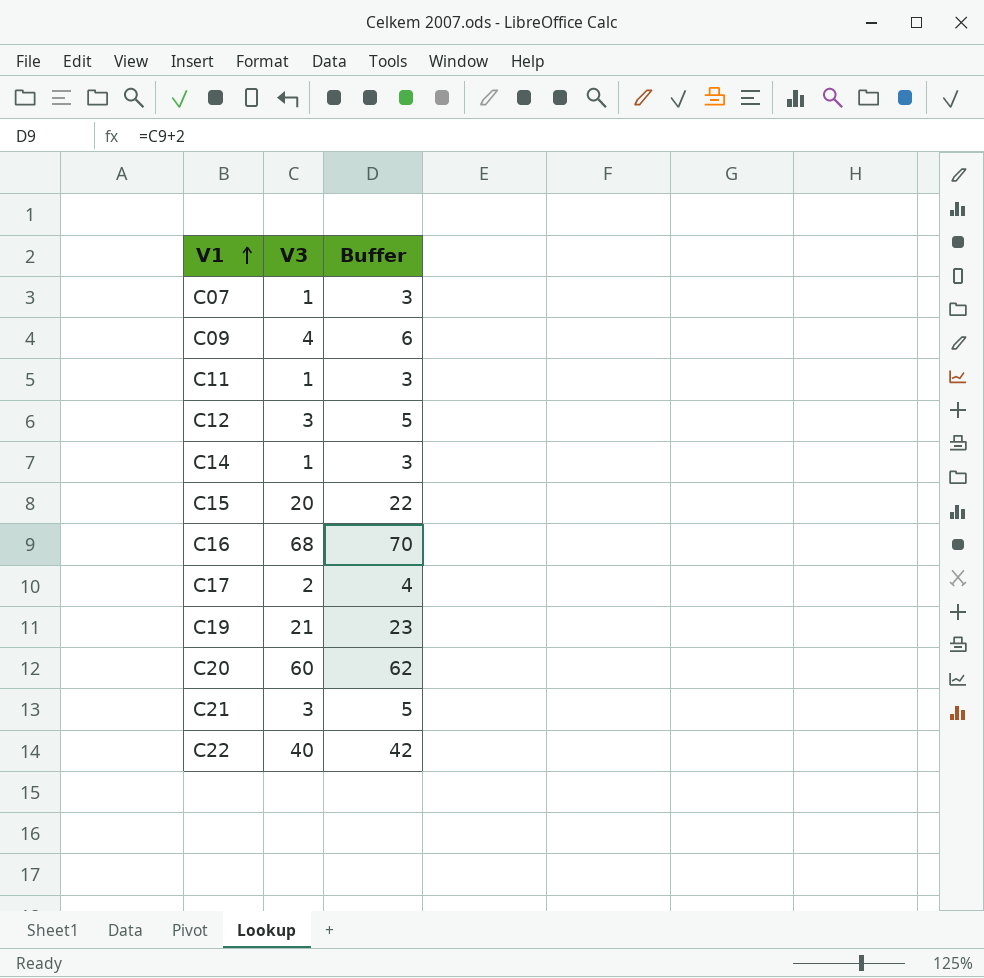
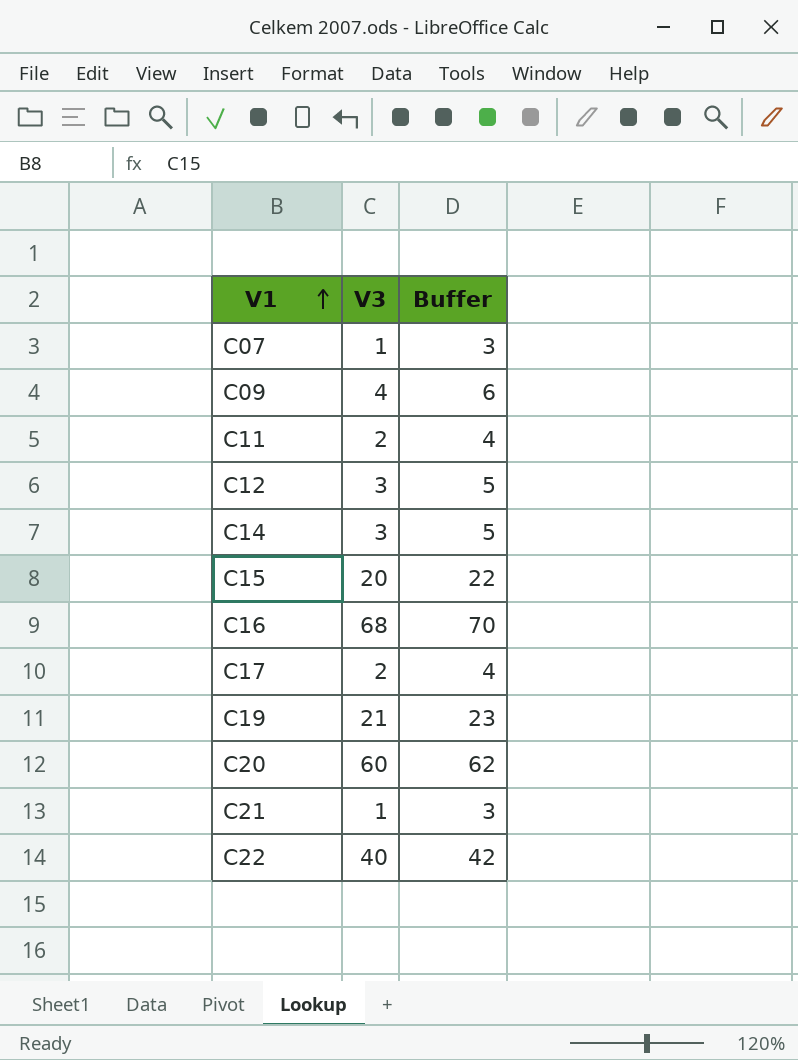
C11 | V3: 1 -> 2
C11 | Buffer: 3 -> 4
C14 | V3: 1 -> 3
C14 | Buffer: 3 -> 5
C21 | V3: 3 -> 1
C21 | Buffer: 5 -> 3

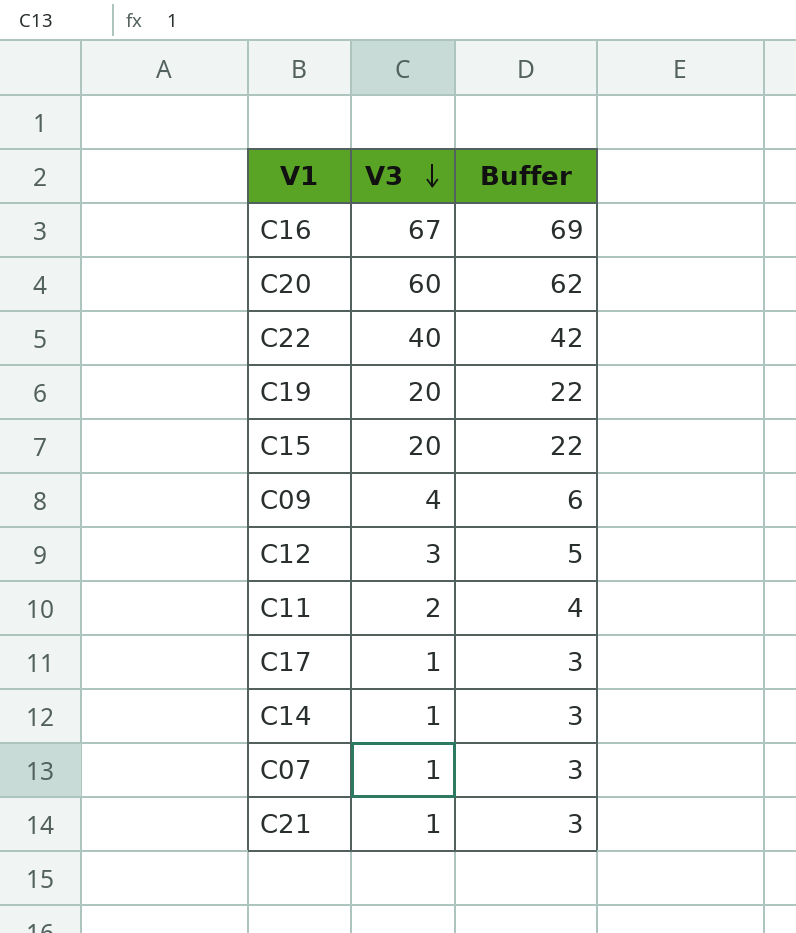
row order: V1 ascending -> V3 descending
C16 | V3: 68 -> 67
C16 | Buffer: 70 -> 69
C19 | V3: 21 -> 20
C19 | Buffer: 23 -> 22
C17 | V3: 2 -> 1
C17 | Buffer: 4 -> 3
C14 | V3: 3 -> 1
C14 | Buffer: 5 -> 3

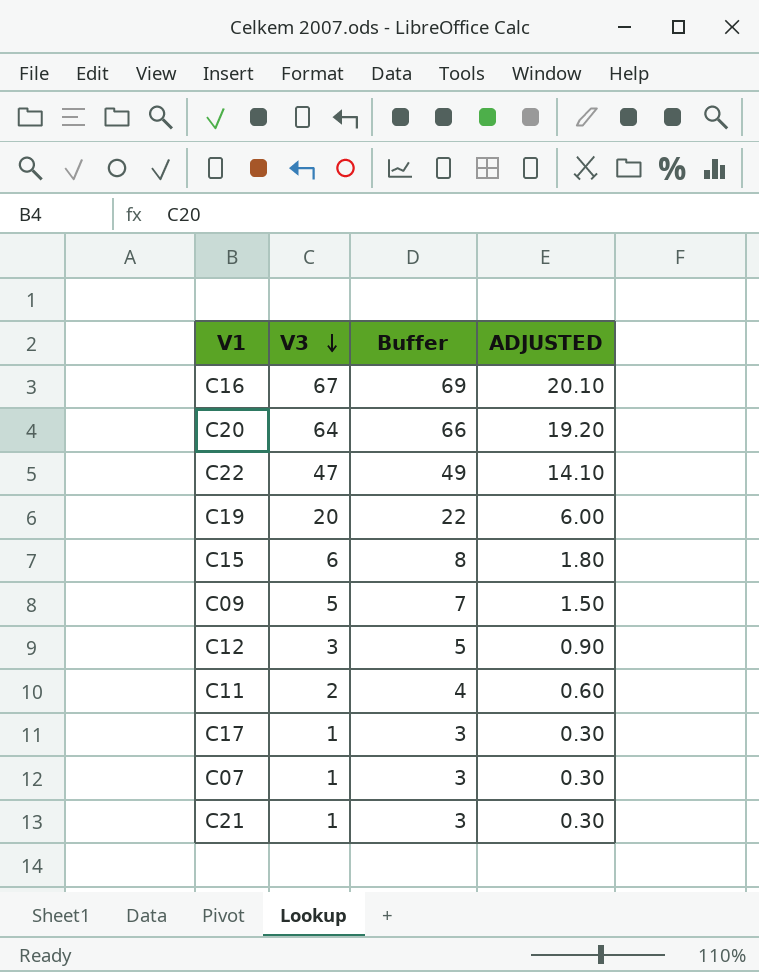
column ADJUSTED | formula: none -> [V3] * 0.3
row C14: 1 | 3 -> none
C20 | V3: 60 -> 64
C20 | Buffer: 62 -> 66
C22 | V3: 40 -> 47
C22 | Buffer: 42 -> 49
C15 | V3: 20 -> 6
C15 | Buffer: 22 -> 8
C09 | V3: 4 -> 5
C09 | Buffer: 6 -> 7

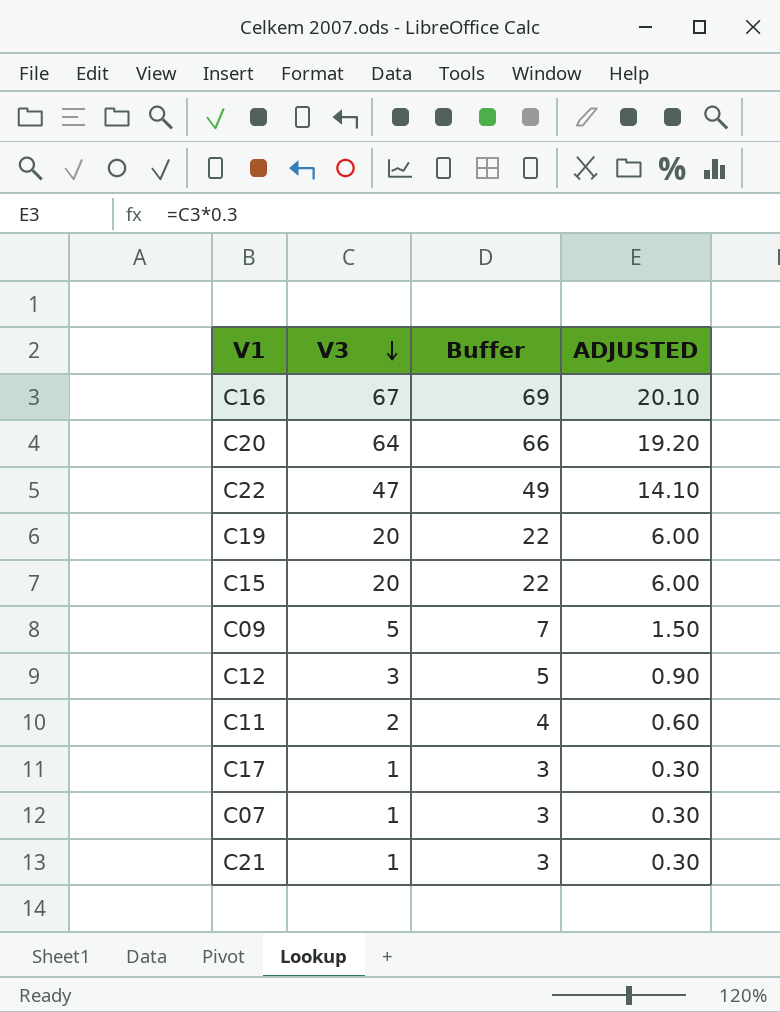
C15 | V3: 6 -> 20
C15 | Buffer: 8 -> 22
C15 | ADJUSTED: 1.80 -> 6.00

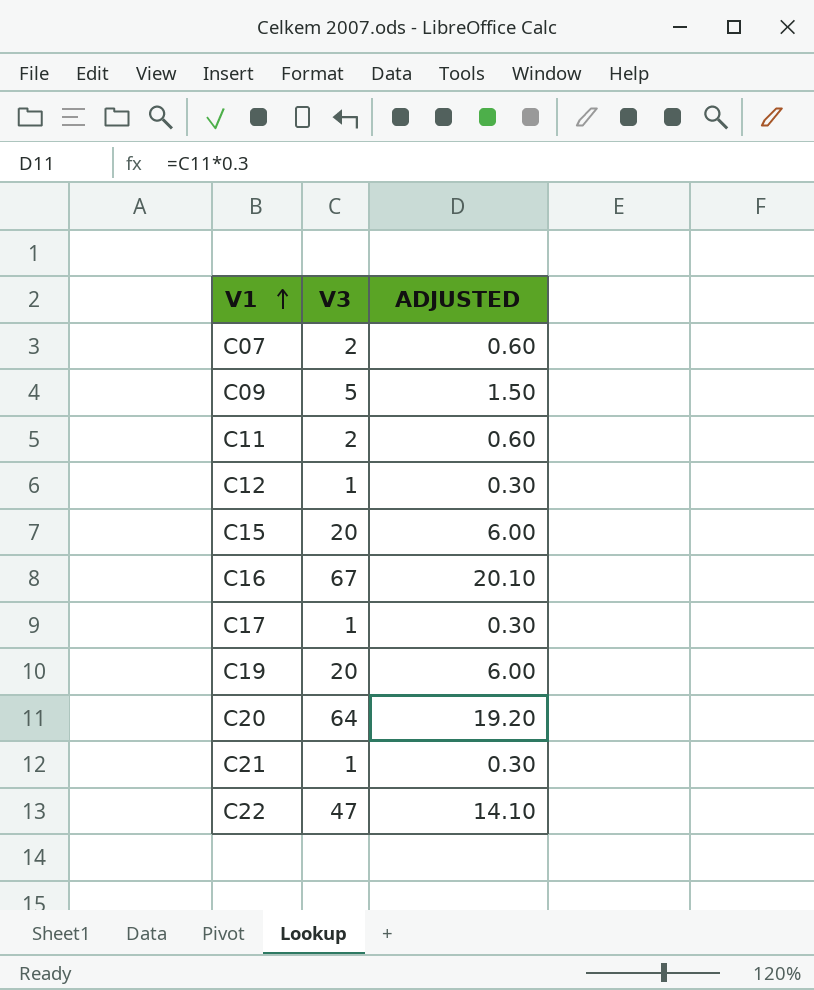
row order: V3 descending -> V1 ascending
column Buffer | formula: [V3] + 2 -> none
C07 | V3: 1 -> 2
C07 | ADJUSTED: 0.30 -> 0.60
C12 | V3: 3 -> 1
C12 | ADJUSTED: 0.90 -> 0.30

